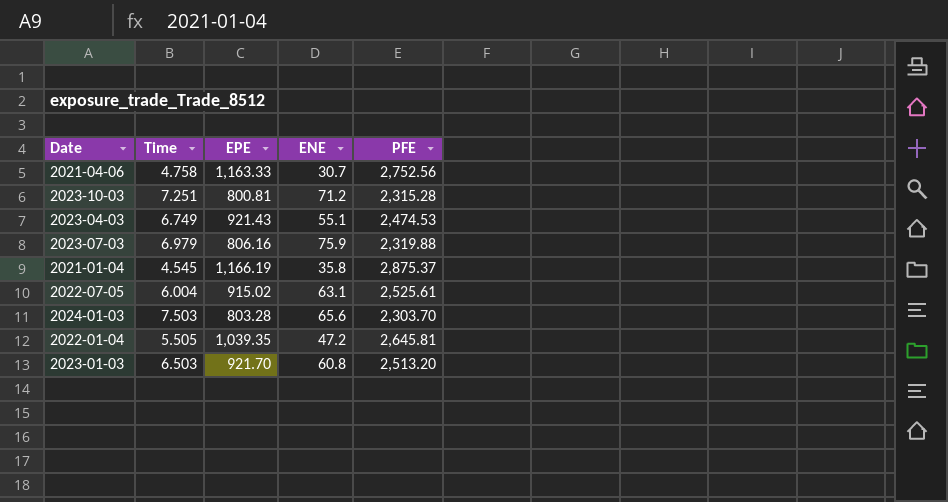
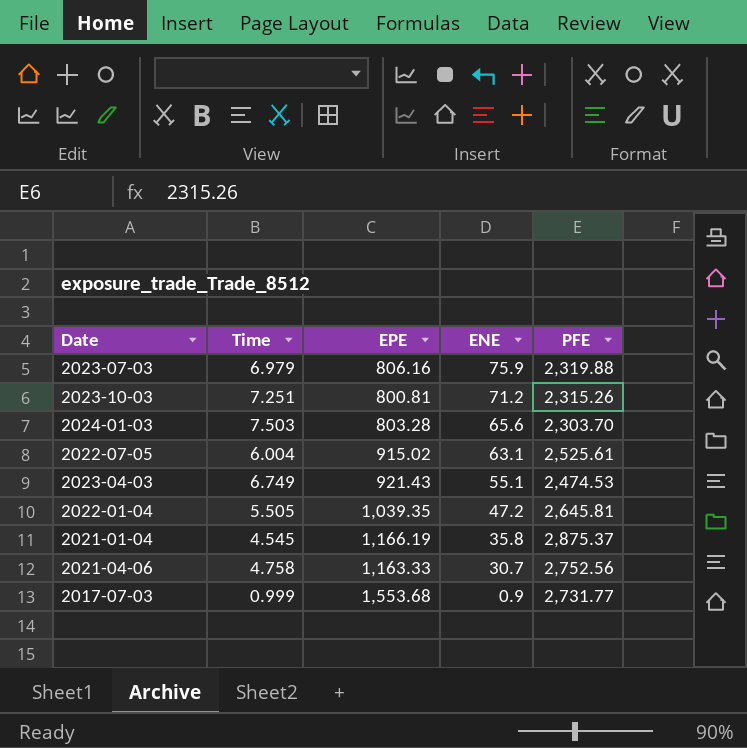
row order: none -> ENE descending
row 2023-01-03: 6.503 | 921.70 | 60.8 | 2,513.20 -> none
2023-10-03 | PFE: 2,315.28 -> 2,315.26
row 2017-07-03: none -> 0.999 | 1,553.68 | 0.9 | 2,731.77

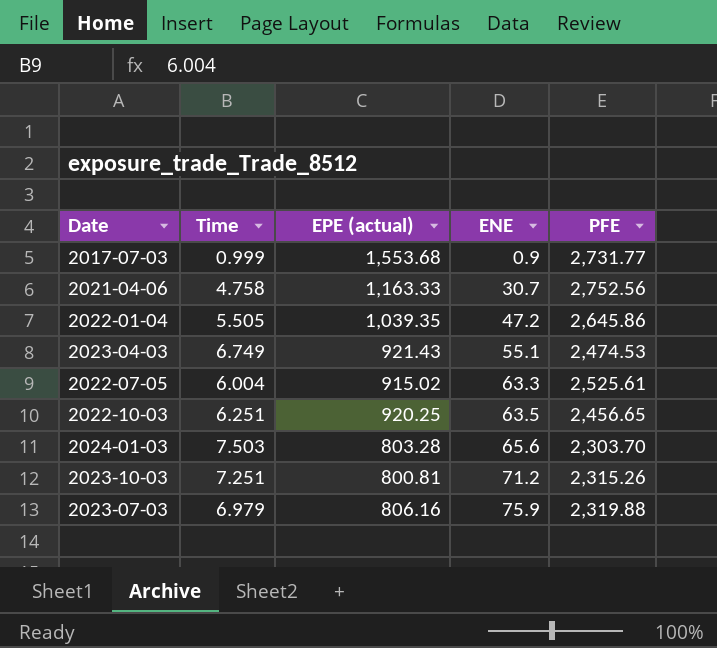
row order: ENE descending -> ENE ascending
column name: EPE -> EPE (actual)
row 2021-01-04: 4.545 | 1,166.19 | 35.8 | 2,875.37 -> none
2022-01-04 | PFE: 2,645.81 -> 2,645.86
2022-07-05 | ENE: 63.1 -> 63.3
row 2022-10-03: none -> 6.251 | 920.25 | 63.5 | 2,456.65

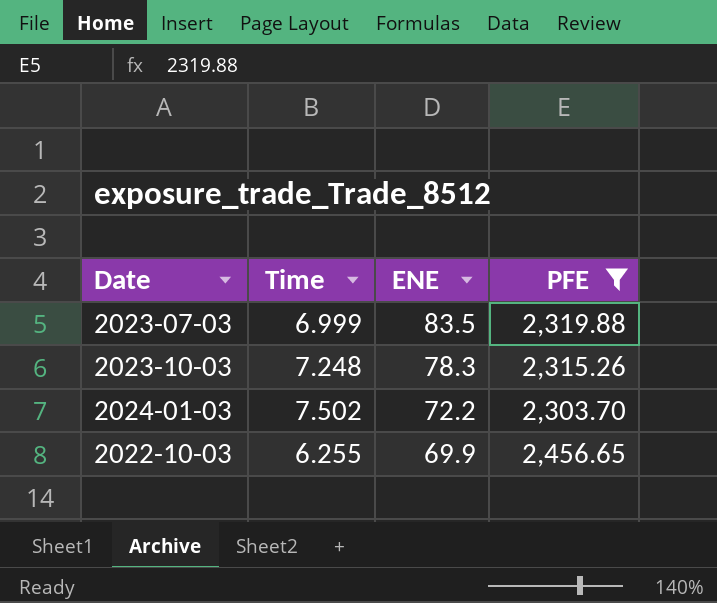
filter: none -> PFE <= 2,456.65
row order: ENE ascending -> ENE descending
column EPE (actual) | position: 3 -> none
2023-07-03 | Time: 6.979 -> 6.999
2023-07-03 | ENE: 75.9 -> 83.5
2023-10-03 | Time: 7.251 -> 7.248
2023-10-03 | ENE: 71.2 -> 78.3
2024-01-03 | Time: 7.503 -> 7.502
2024-01-03 | ENE: 65.6 -> 72.2
2022-10-03 | Time: 6.251 -> 6.255
2022-10-03 | ENE: 63.5 -> 69.9

